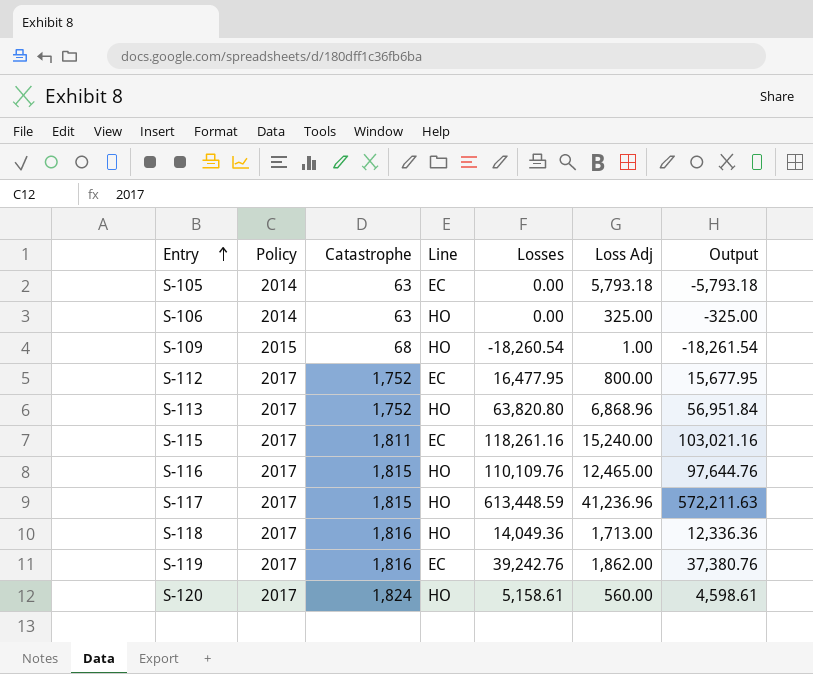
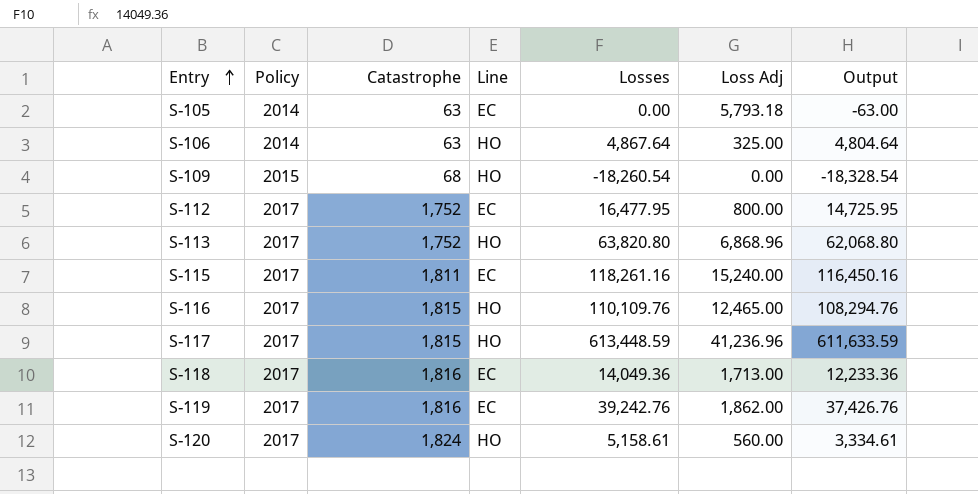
column Output | formula: [Losses] - [Loss Adj] -> [Losses] - [Catastrophe]
S-106 | Losses: 0.00 -> 4,867.64
S-109 | Loss Adj: 1.00 -> 0.00
S-118 | Line: HO -> EC

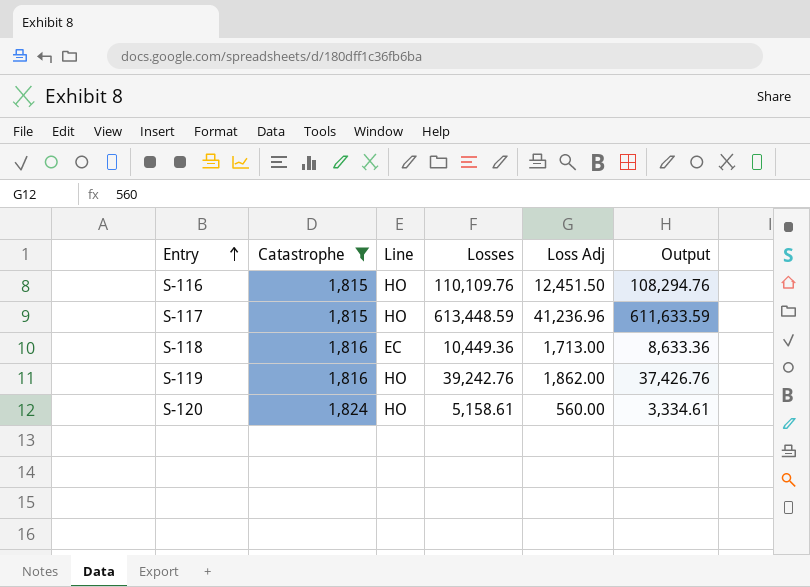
filter: none -> Catastrophe >= 1,815
column Policy | position: 2 -> none
S-116 | Loss Adj: 12,465.00 -> 12,451.50
S-118 | Losses: 14,049.36 -> 10,449.36
S-118 | Output: 12,233.36 -> 8,633.36
S-119 | Line: EC -> HO

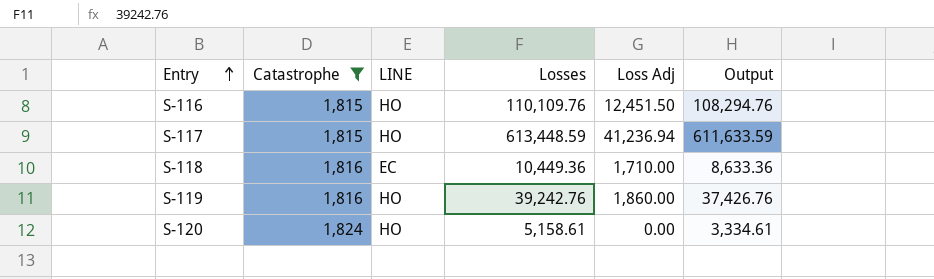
column name: Line -> LINE
S-117 | Loss Adj: 41,236.96 -> 41,236.94
S-118 | Loss Adj: 1,713.00 -> 1,710.00
S-119 | Loss Adj: 1,862.00 -> 1,860.00
S-120 | Loss Adj: 560.00 -> 0.00

